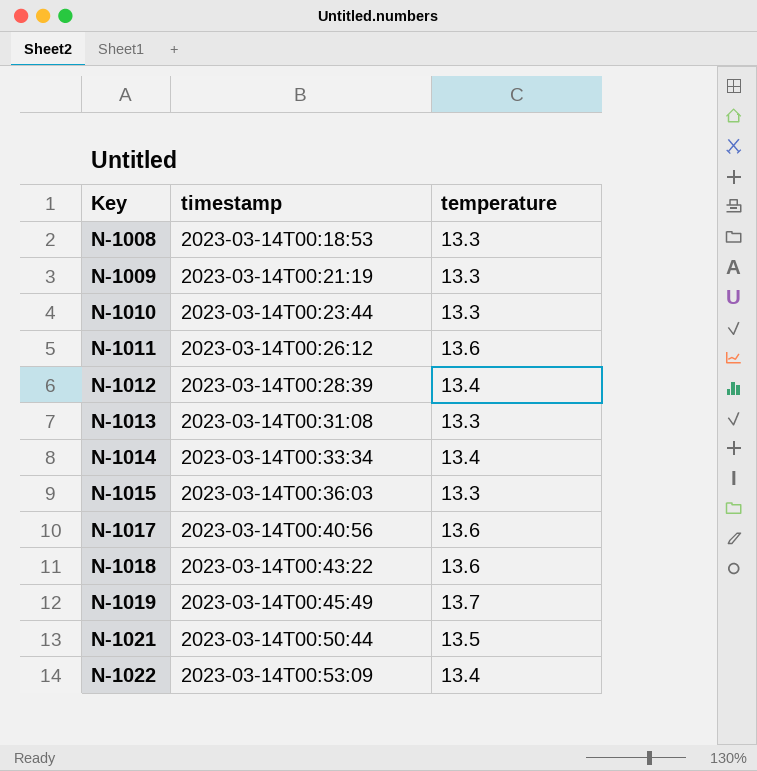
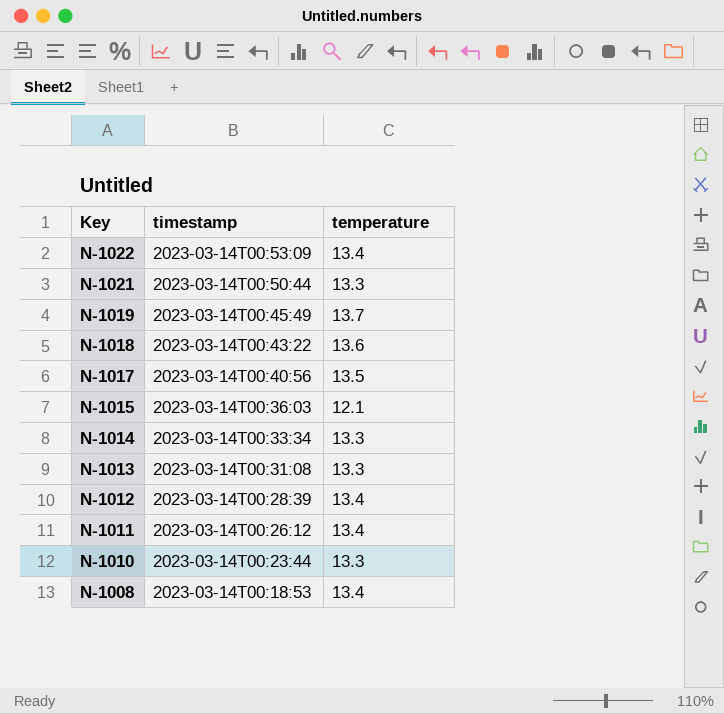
row order: Key ascending -> Key descending
row N-1009: 2023-03-14T00:21:19 | 13.3 -> none
N-1021 | temperature: 13.5 -> 13.3
N-1017 | temperature: 13.6 -> 13.5
N-1015 | temperature: 13.3 -> 12.1
N-1014 | temperature: 13.4 -> 13.3
N-1011 | temperature: 13.6 -> 13.4
N-1008 | temperature: 13.3 -> 13.4

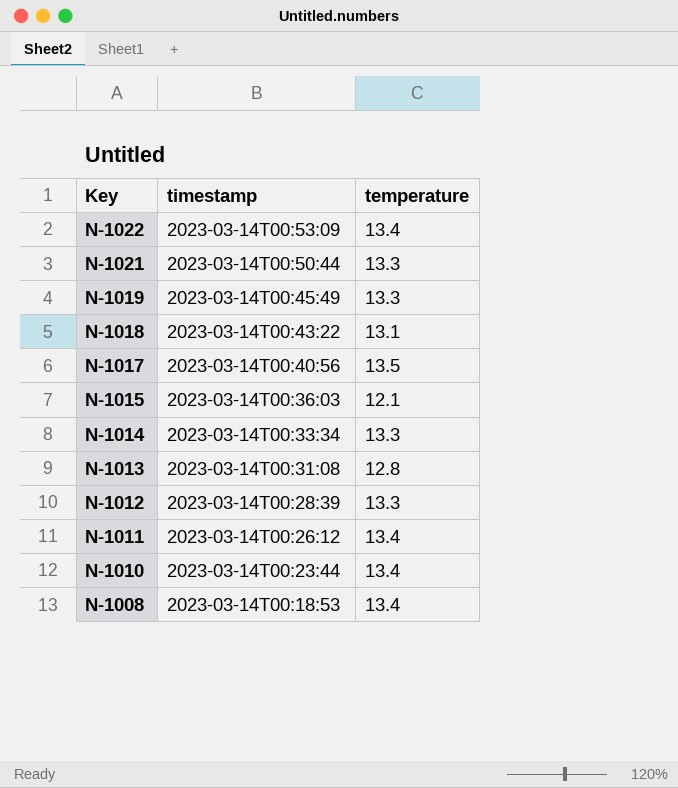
N-1019 | temperature: 13.7 -> 13.3
N-1018 | temperature: 13.6 -> 13.1
N-1013 | temperature: 13.3 -> 12.8
N-1012 | temperature: 13.4 -> 13.3
N-1010 | temperature: 13.3 -> 13.4

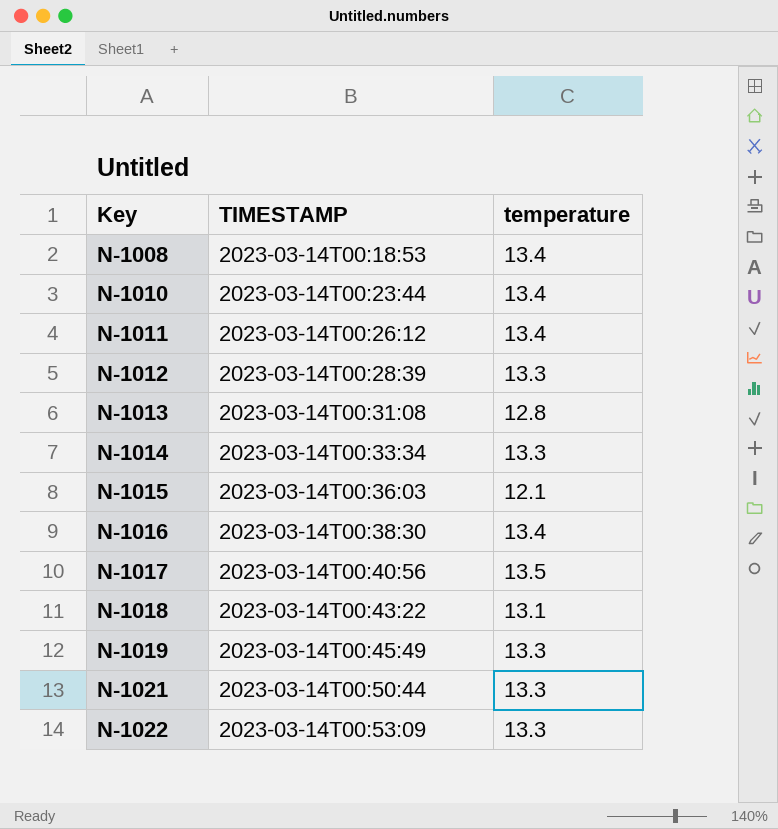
row order: Key descending -> Key ascending
column name: timestamp -> TIMESTAMP
row N-1016: none -> 2023-03-14T00:38:30 | 13.4
N-1022 | temperature: 13.4 -> 13.3

